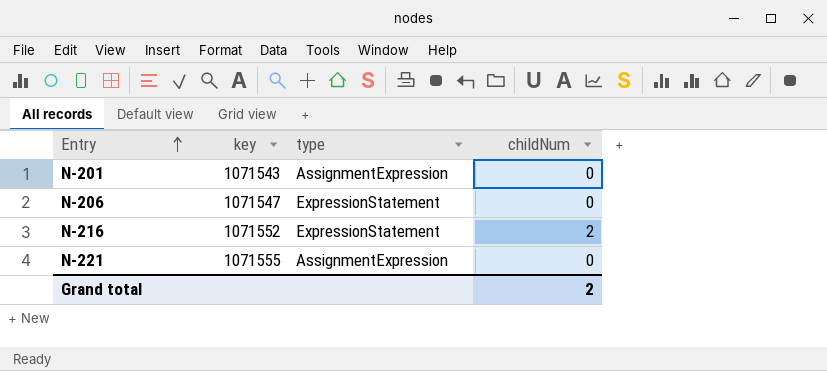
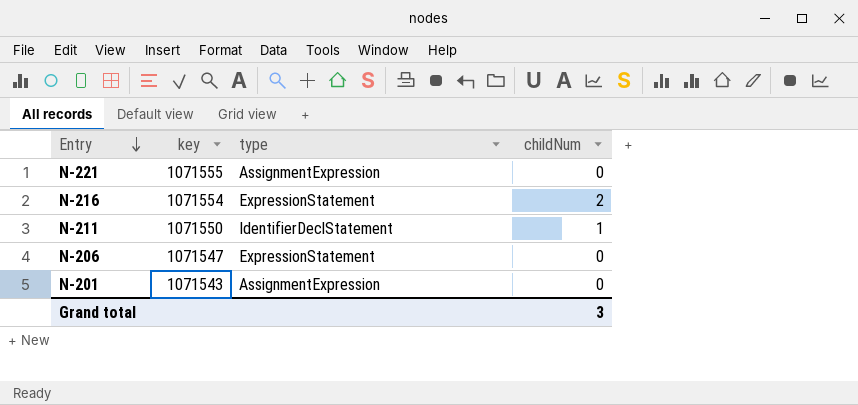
row order: Entry ascending -> Entry descending
N-216 | key: 1071552 -> 1071554
row N-211: none -> 1071550 | IdentifierDeclStatement | 1
Grand total | childNum: 2 -> 3

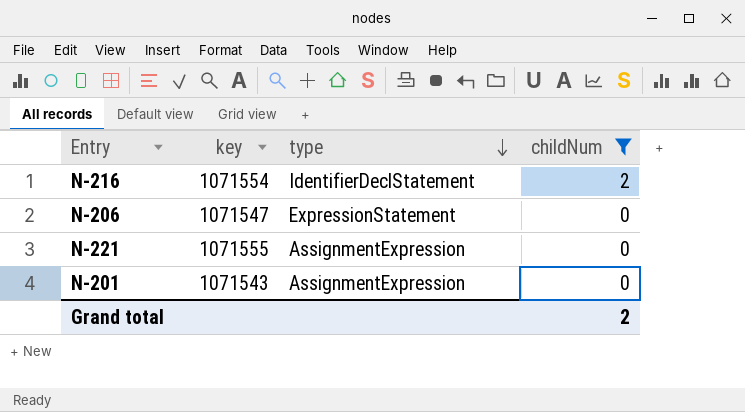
filter: none -> childNum != 1
row order: Entry descending -> type descending
N-216 | type: ExpressionStatement -> IdentifierDeclStatement
Grand total | childNum: 3 -> 2

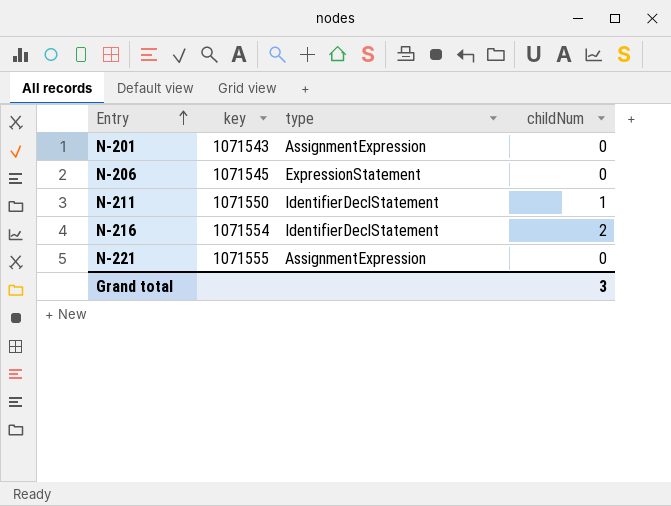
filter: childNum != 1 -> none
row order: type descending -> Entry ascending
N-206 | key: 1071547 -> 1071545
Grand total | childNum: 2 -> 3

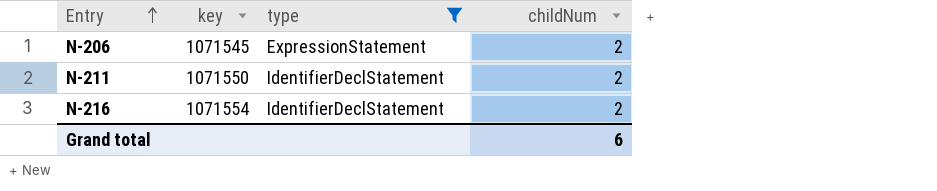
filter: none -> type != AssignmentExpression
N-206 | childNum: 0 -> 2
N-211 | childNum: 1 -> 2
Grand total | childNum: 3 -> 6

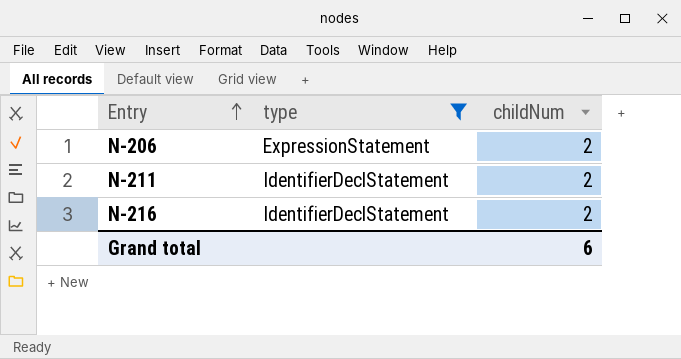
column key | position: 2 -> none

